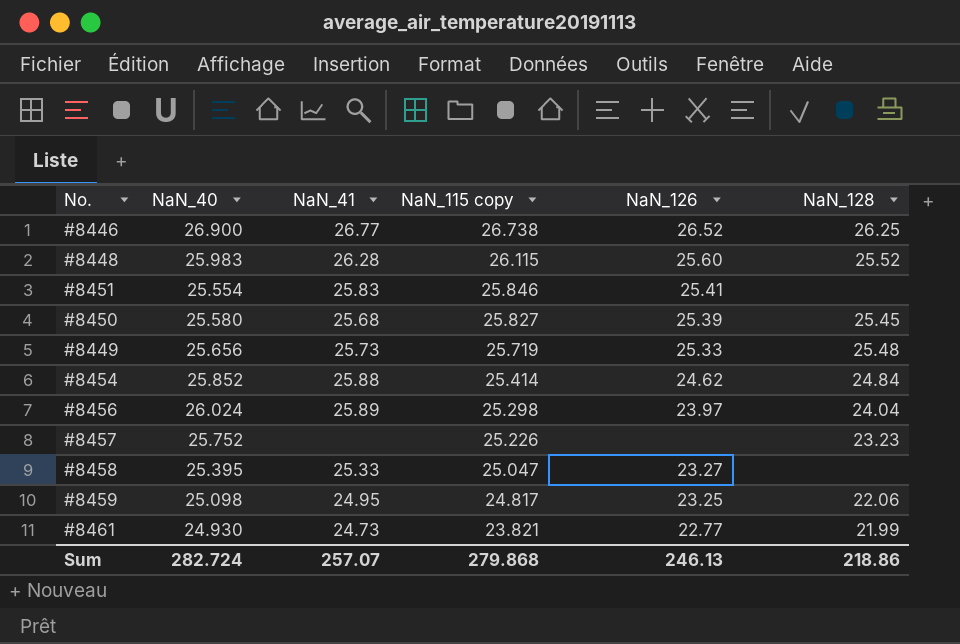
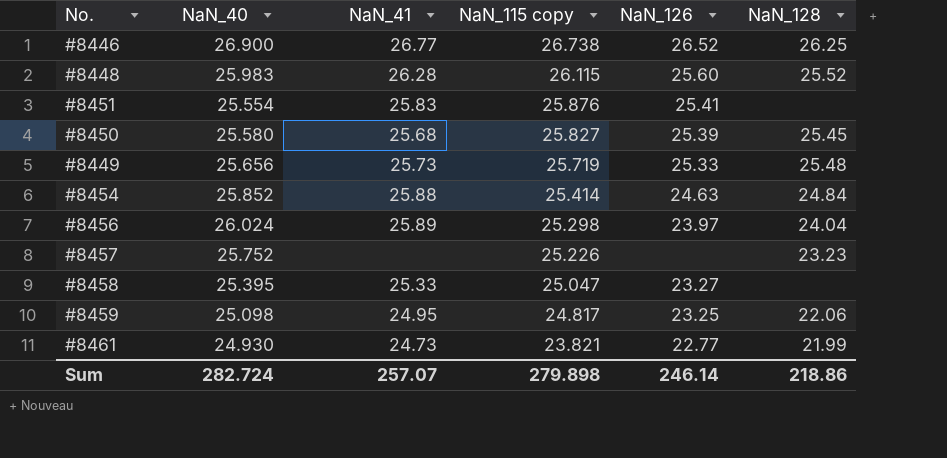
#8451 | NaN_115 copy: 25.846 -> 25.876
#8454 | NaN_126: 24.62 -> 24.63
Sum | NaN_115 copy: 279.868 -> 279.898
Sum | NaN_126: 246.13 -> 246.14

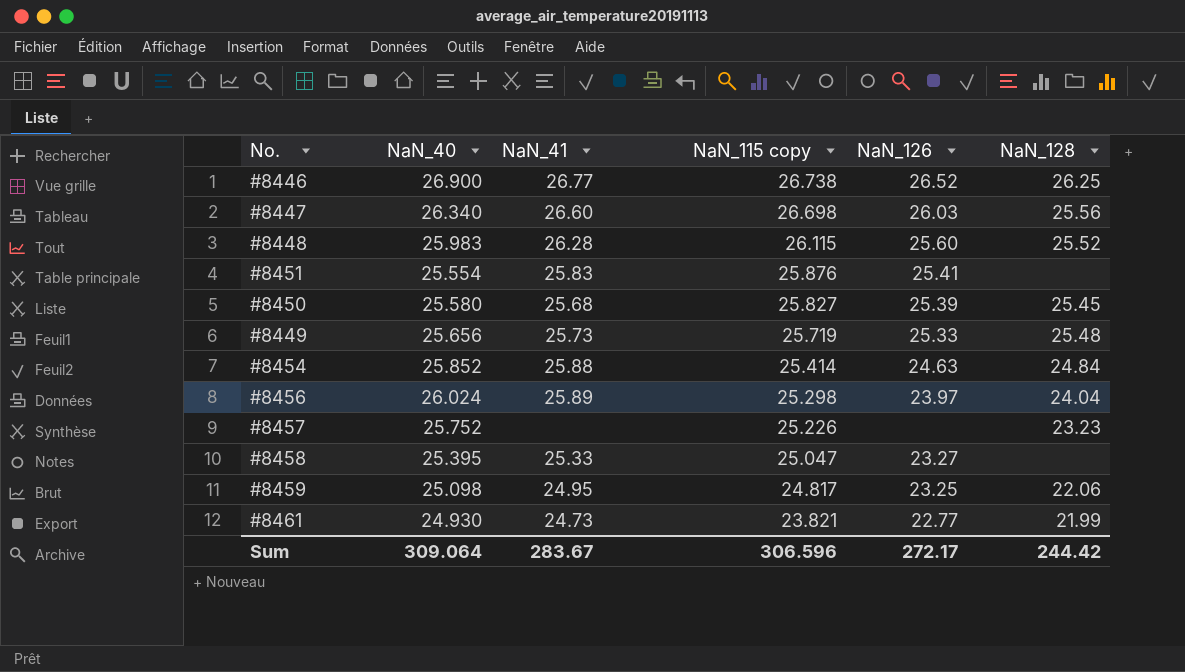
row #8447: none -> 26.340 | 26.60 | 26.698 | 26.03 | 25.56
Sum | NaN_40: 282.724 -> 309.064
Sum | NaN_41: 257.07 -> 283.67
Sum | NaN_115 copy: 279.898 -> 306.596
Sum | NaN_126: 246.14 -> 272.17
Sum | NaN_128: 218.86 -> 244.42

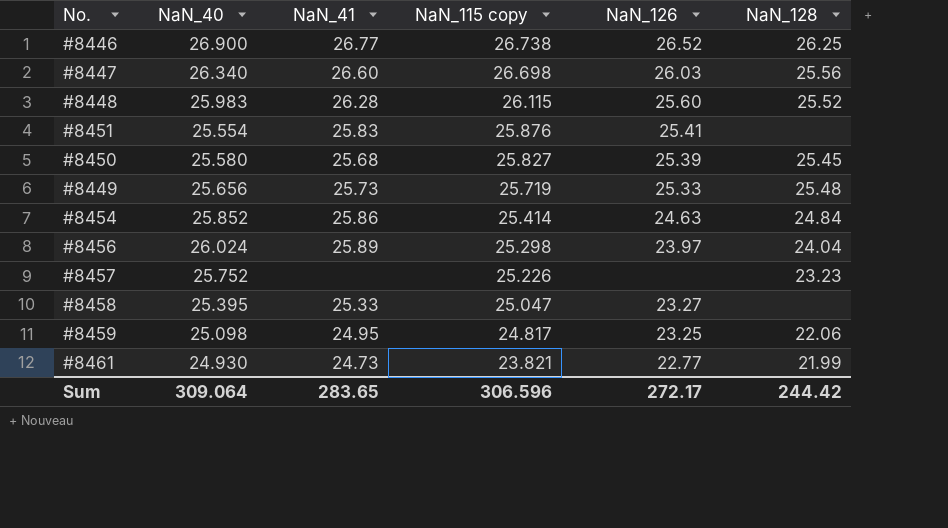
#8454 | NaN_41: 25.88 -> 25.86
Sum | NaN_41: 283.67 -> 283.65

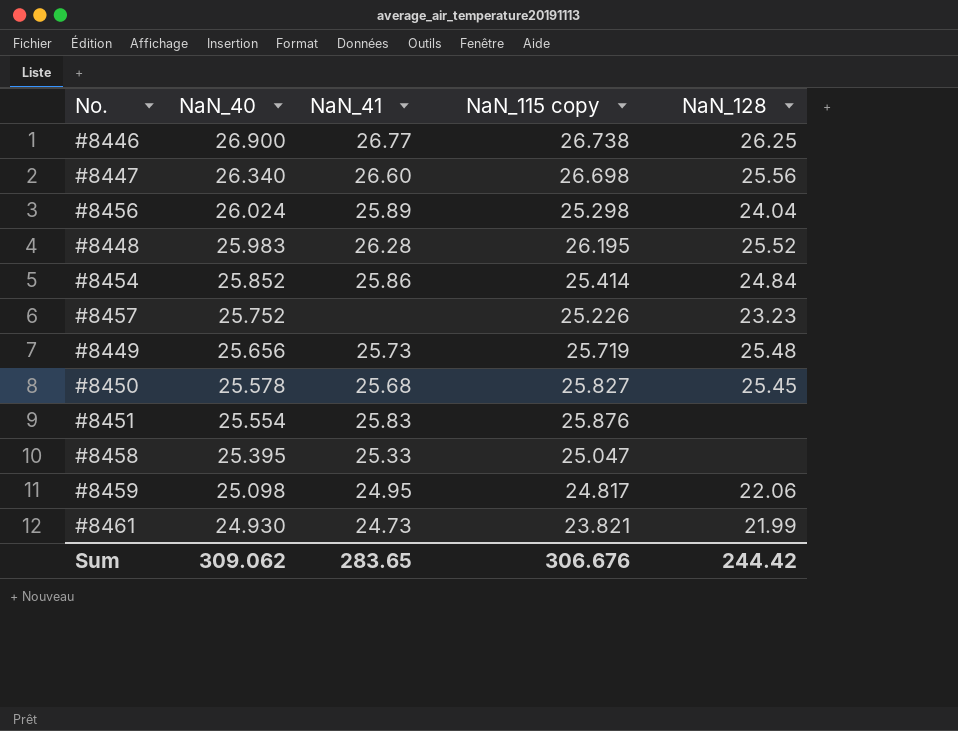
row order: NaN_115 copy descending -> NaN_40 descending
column NaN_126 | position: 5 -> none
#8448 | NaN_115 copy: 26.115 -> 26.195
#8450 | NaN_40: 25.580 -> 25.578
Sum | NaN_40: 309.064 -> 309.062
Sum | NaN_115 copy: 306.596 -> 306.676

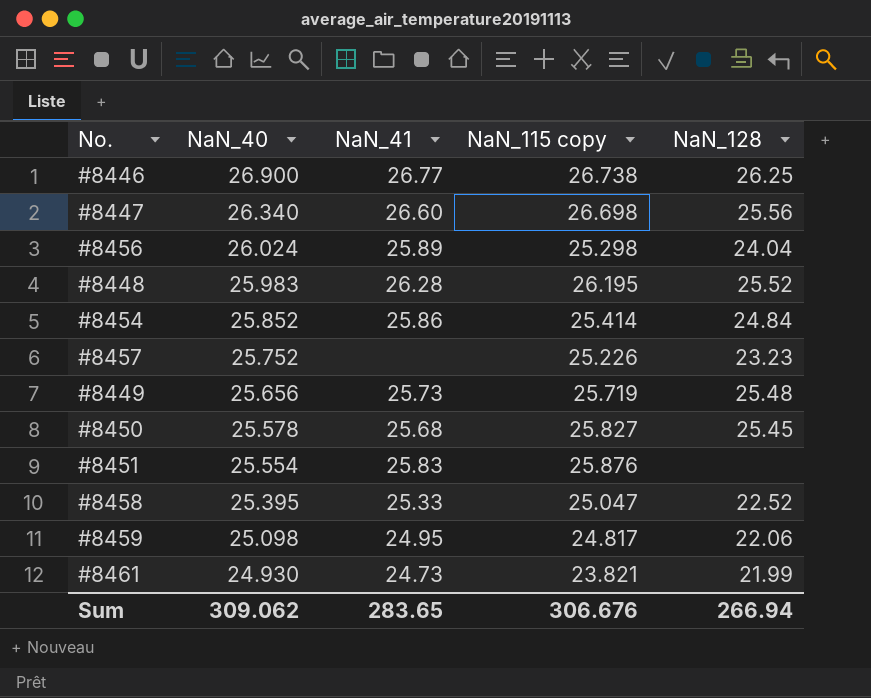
#8458 | NaN_128: none -> 22.52
Sum | NaN_128: 244.42 -> 266.94

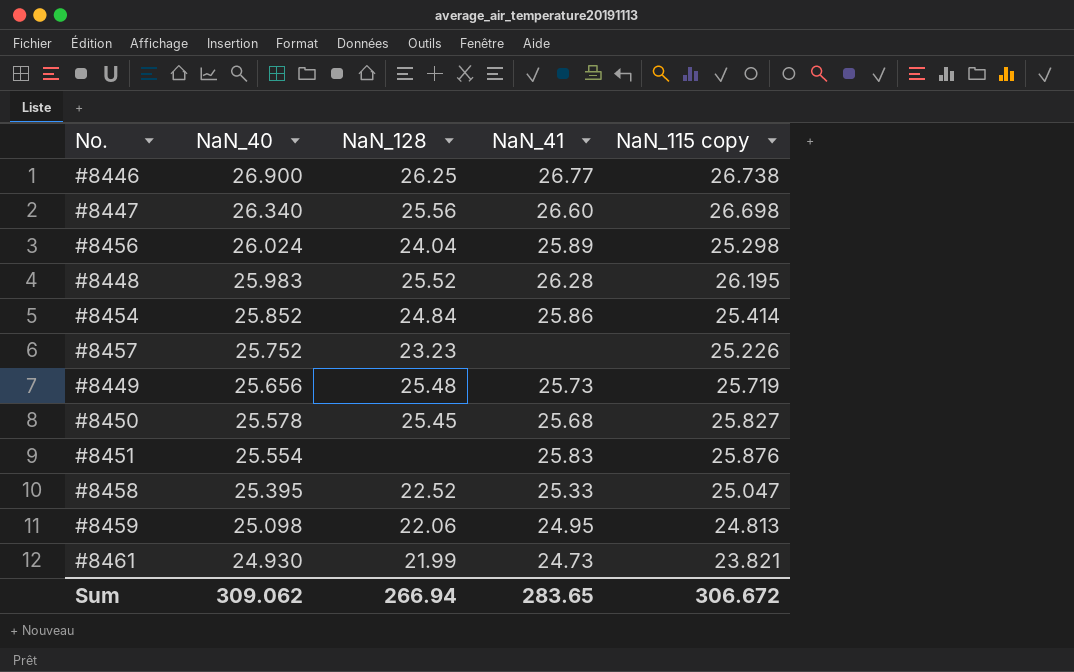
column NaN_128 | position: 5 -> 3
#8459 | NaN_115 copy: 24.817 -> 24.813
Sum | NaN_115 copy: 306.676 -> 306.672

